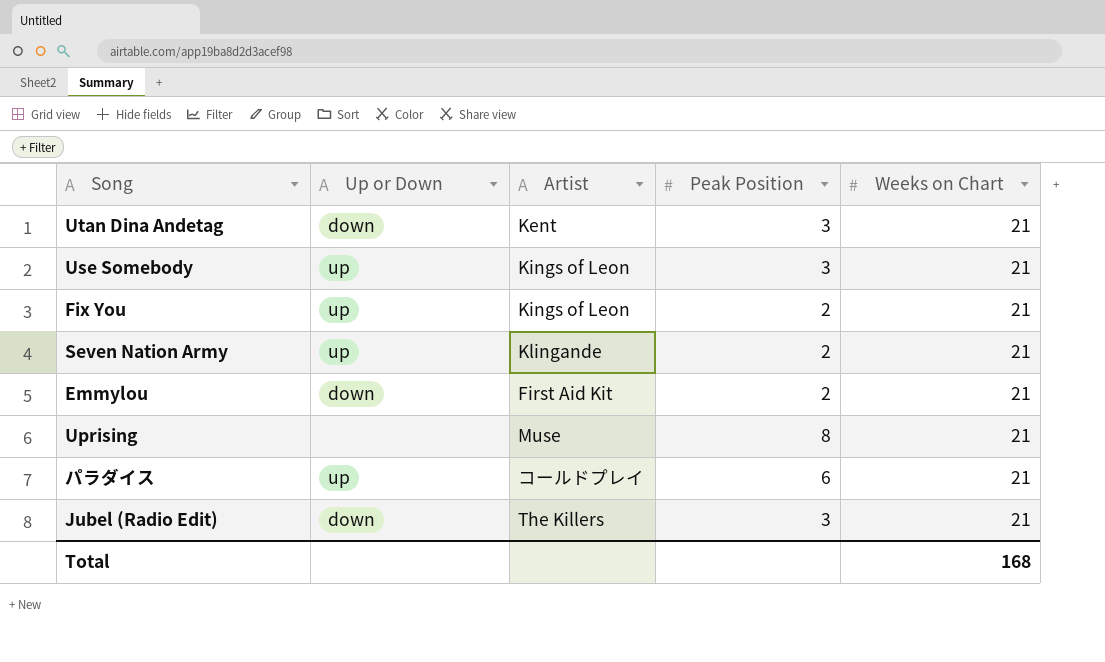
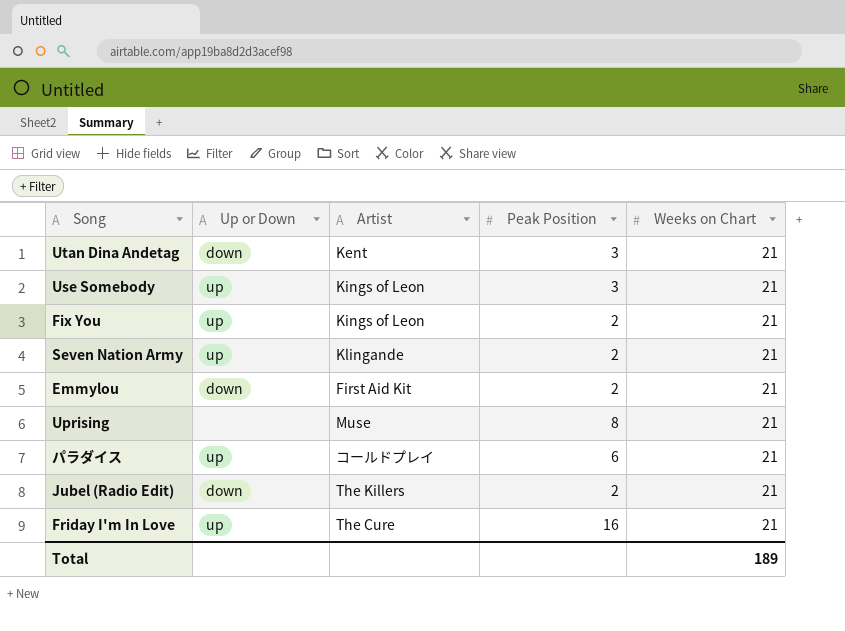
Jubel (Radio Edit) | Peak Position: 3 -> 2
row Friday I'm In Love: none -> up | The Cure | 16 | 21
Total | Weeks on Chart: 168 -> 189

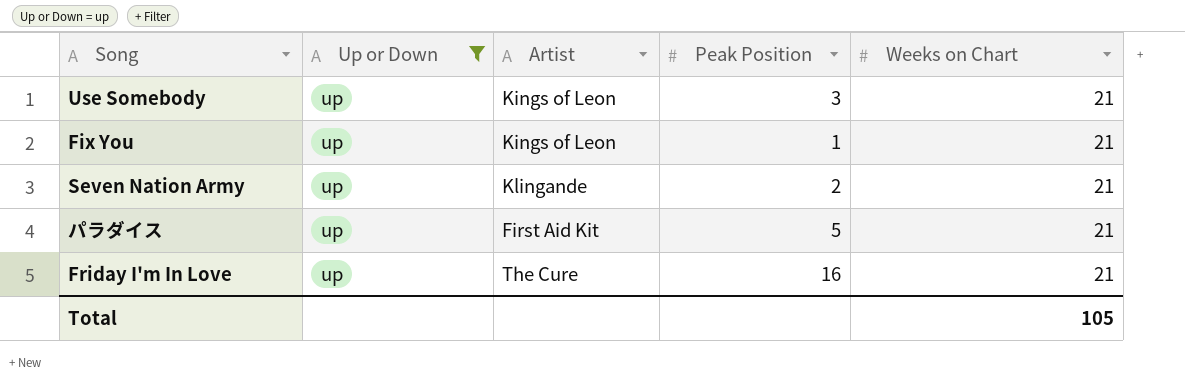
filter: none -> Up or Down = up
Fix You | Peak Position: 2 -> 1
パラダイス | Artist: コールドプレイ -> First Aid Kit
パラダイス | Peak Position: 6 -> 5
Total | Weeks on Chart: 189 -> 105

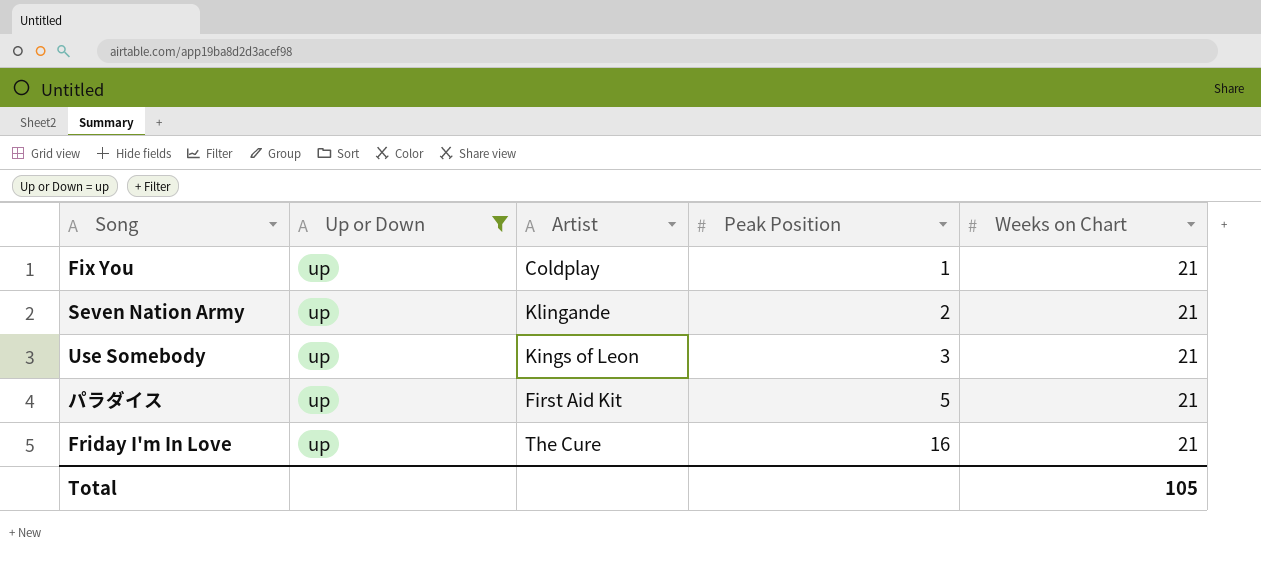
row order: none -> Peak Position ascending
Fix You | Artist: Kings of Leon -> Coldplay

